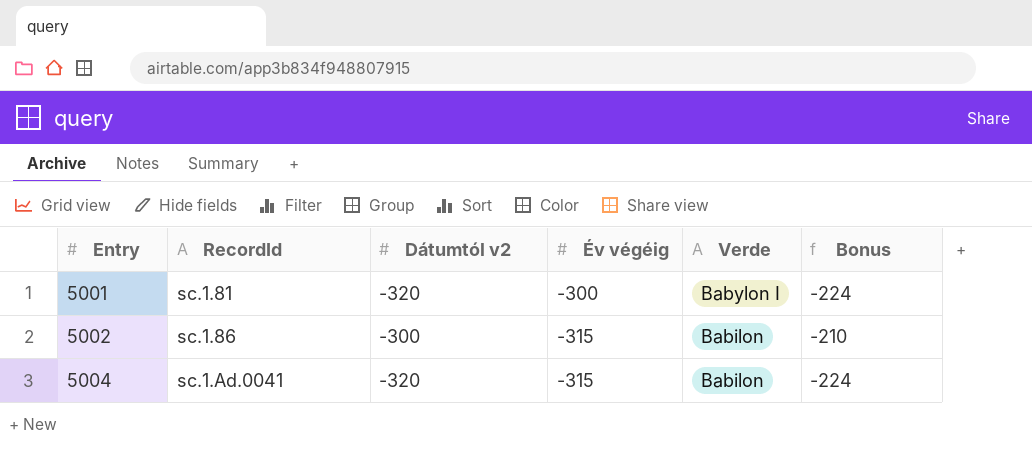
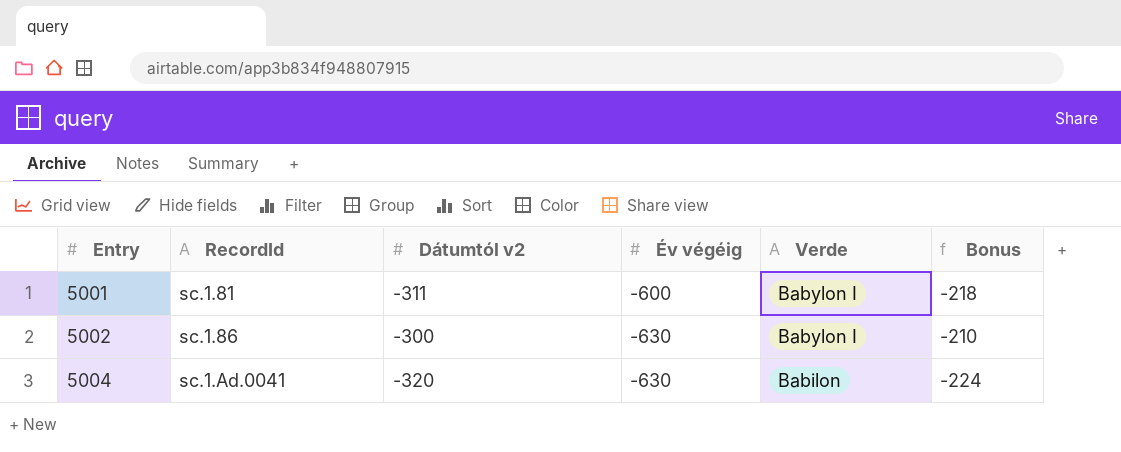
5001 | Dátumtól v2: -320 -> -311
5001 | Év végéig: -300 -> -600
5001 | Bonus: -224 -> -218
5002 | Év végéig: -315 -> -630
5002 | Verde: Babilon -> Babylon I
5004 | Év végéig: -315 -> -630

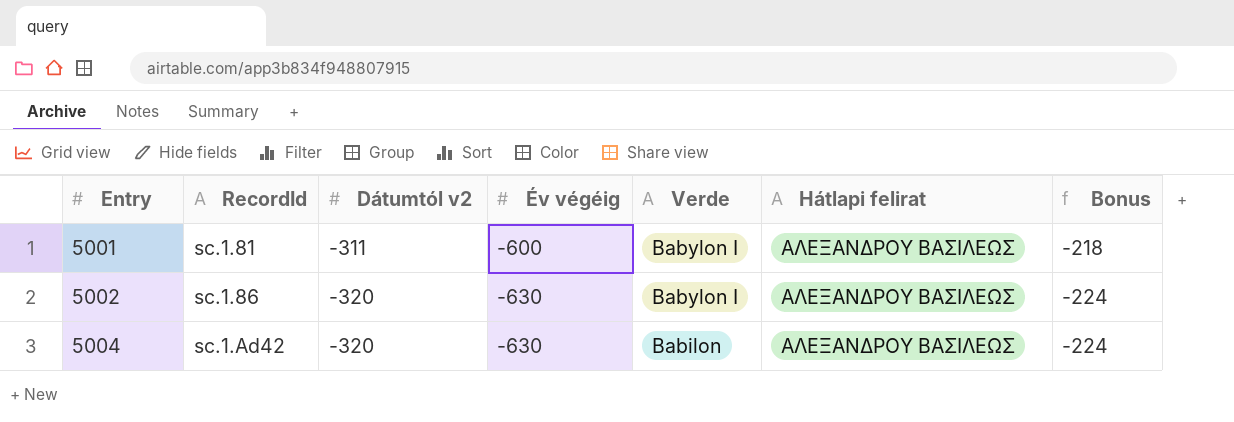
column Hátlapi felirat | position: none -> 6
5002 | Dátumtól v2: -300 -> -320
5002 | Bonus: -210 -> -224
5004 | RecordId: sc.1.Ad.0041 -> sc.1.Ad42

